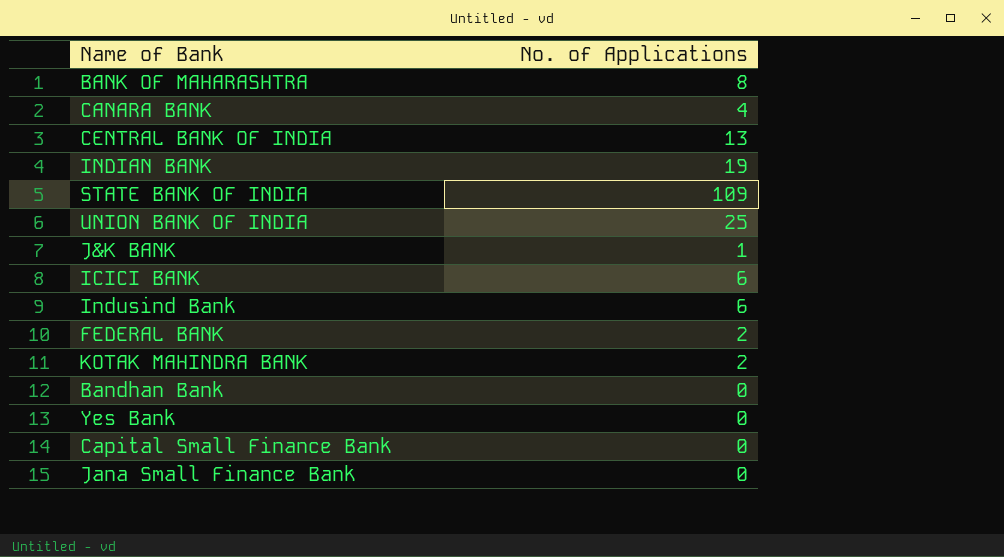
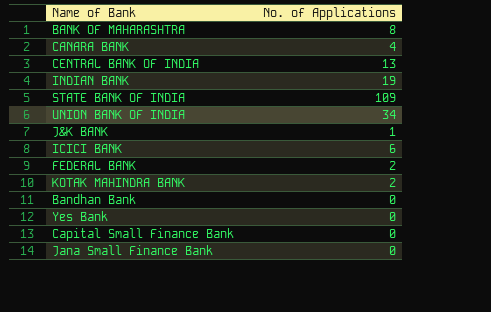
row Indusind Bank: 6 -> none
UNION BANK OF INDIA | No. of Applications: 25 -> 34

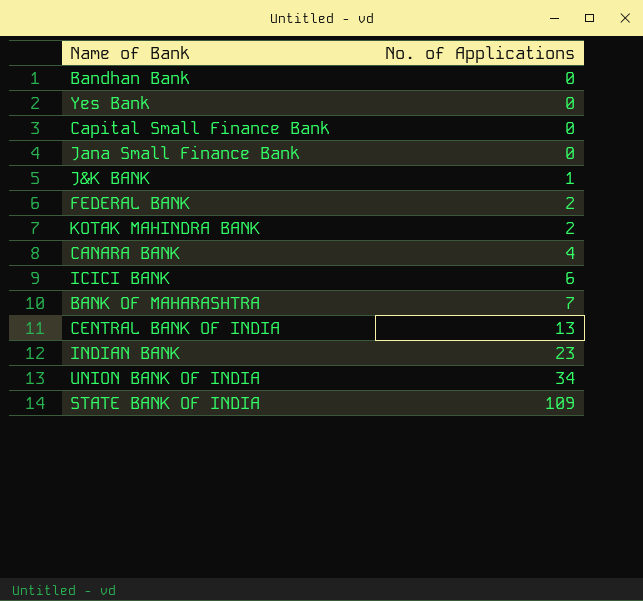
row order: none -> No. of Applications ascending
BANK OF MAHARASHTRA | No. of Applications: 8 -> 7
INDIAN BANK | No. of Applications: 19 -> 23

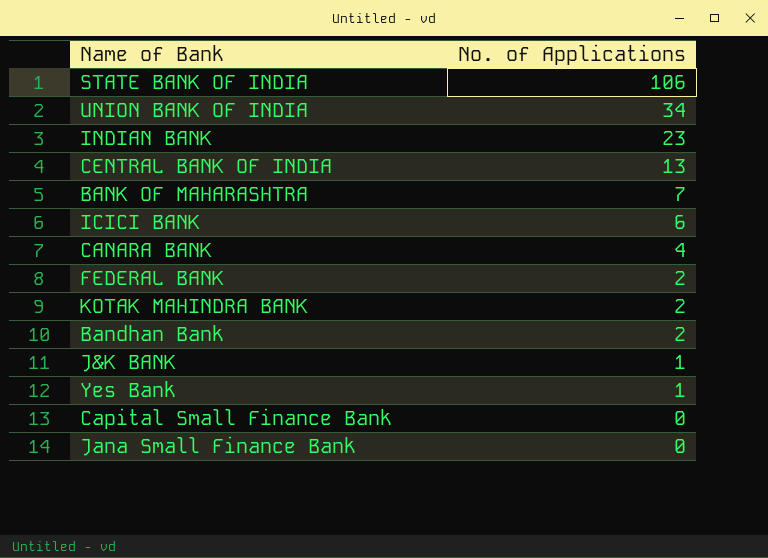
row order: No. of Applications ascending -> No. of Applications descending
STATE BANK OF INDIA | No. of Applications: 109 -> 106
Bandhan Bank | No. of Applications: 0 -> 2
Yes Bank | No. of Applications: 0 -> 1

